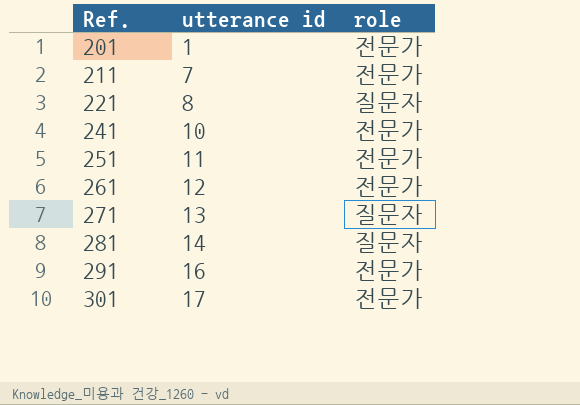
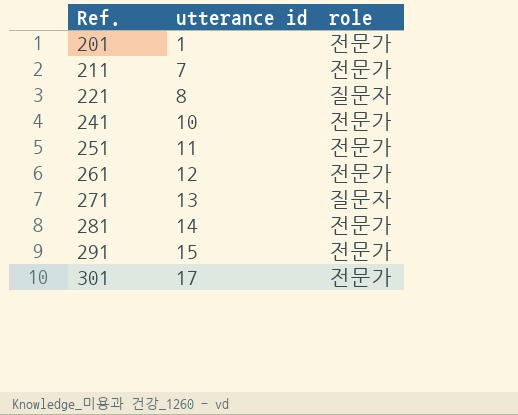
281 | role: 질문자 -> 전문가
291 | utterance id: 16 -> 15

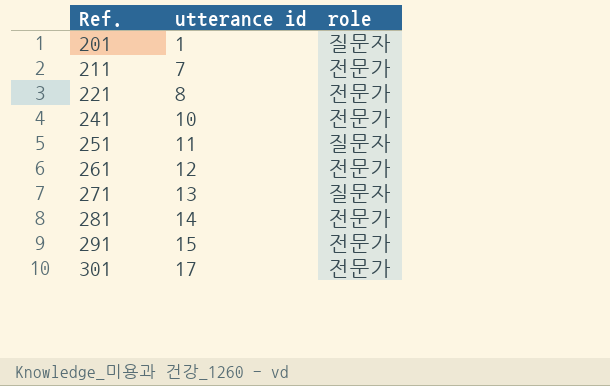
201 | role: 전문가 -> 질문자
221 | role: 질문자 -> 전문가
251 | role: 전문가 -> 질문자

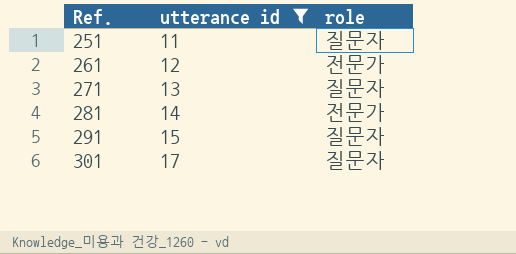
filter: none -> utterance id >= 11
291 | role: 전문가 -> 질문자
301 | role: 전문가 -> 질문자

